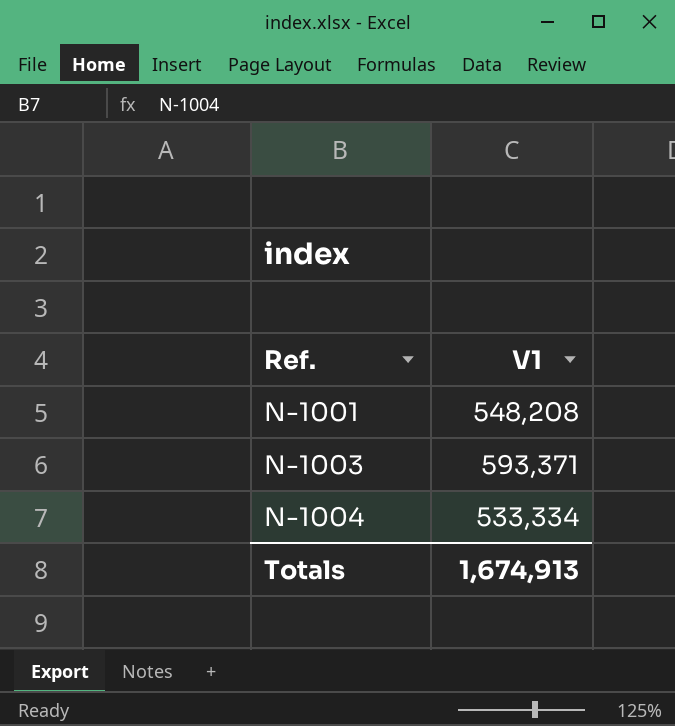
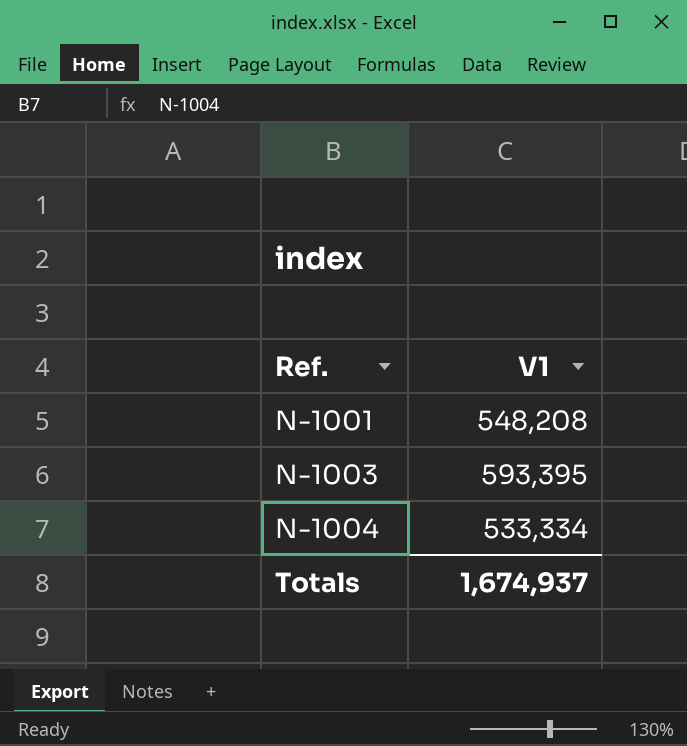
N-1003 | V1: 593,371 -> 593,395
Totals | V1: 1,674,913 -> 1,674,937

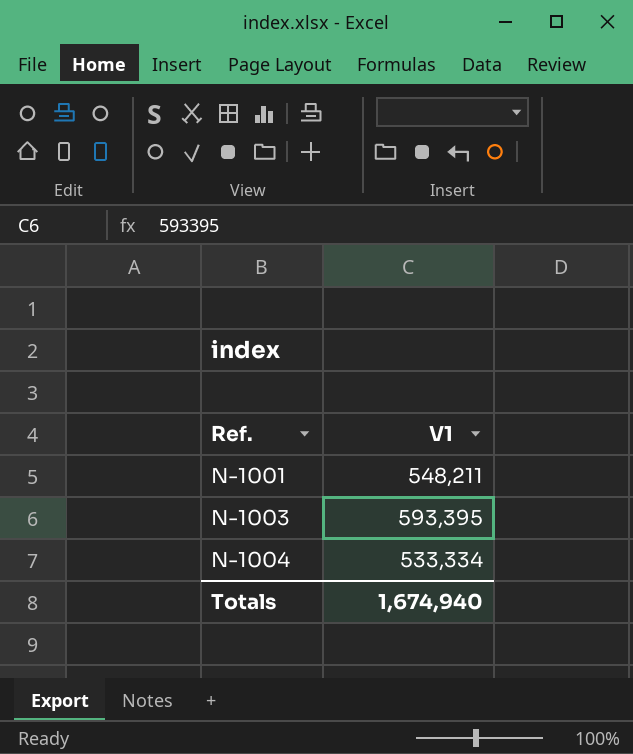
N-1001 | V1: 548,208 -> 548,211
Totals | V1: 1,674,937 -> 1,674,940

